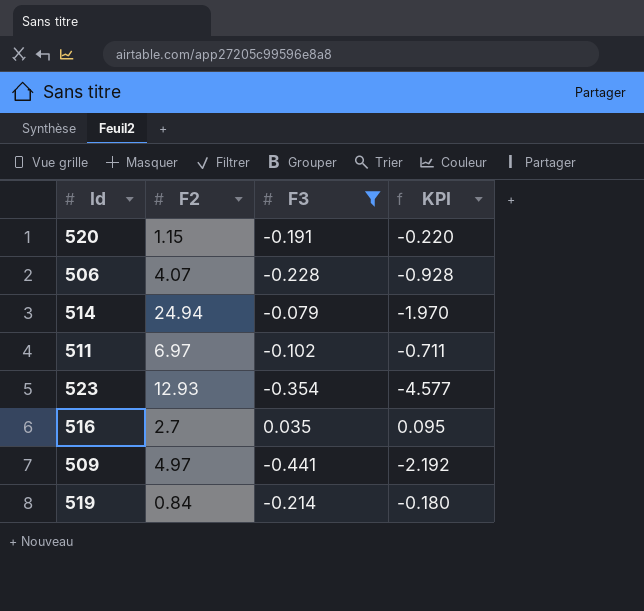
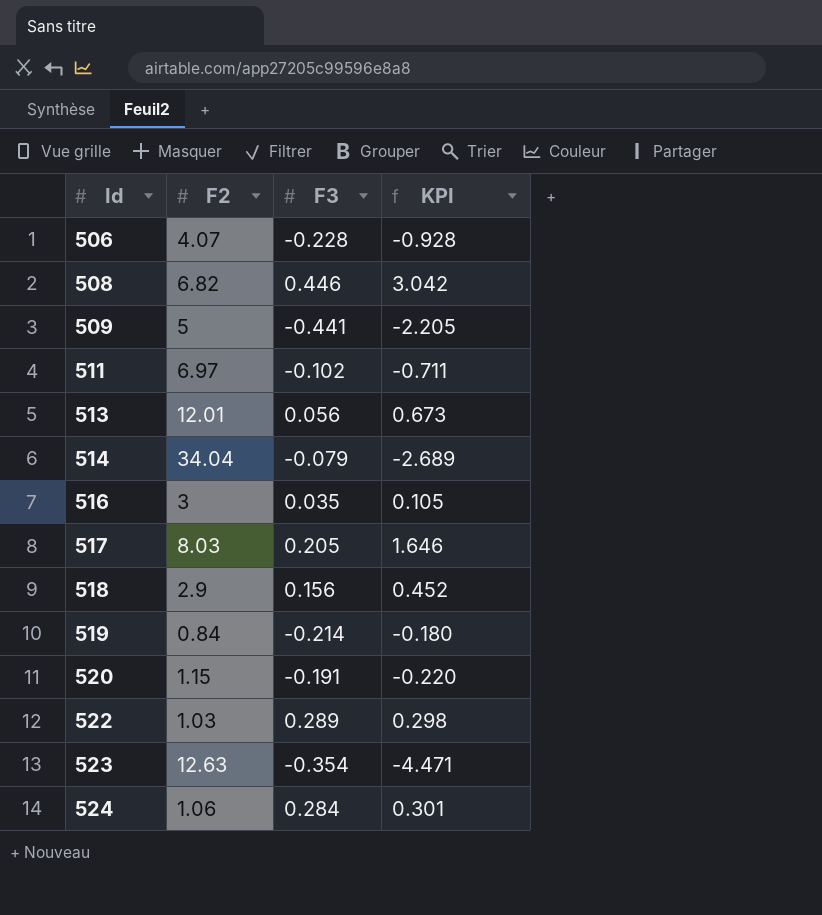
filter: F3 <= 0.035 -> none
row order: none -> Id ascending
509 | F2: 4.97 -> 5
509 | KPI: -2.192 -> -2.205
514 | F2: 24.94 -> 34.04
514 | KPI: -1.970 -> -2.689
516 | F2: 2.7 -> 3
516 | KPI: 0.095 -> 0.105
523 | F2: 12.93 -> 12.63
523 | KPI: -4.577 -> -4.471

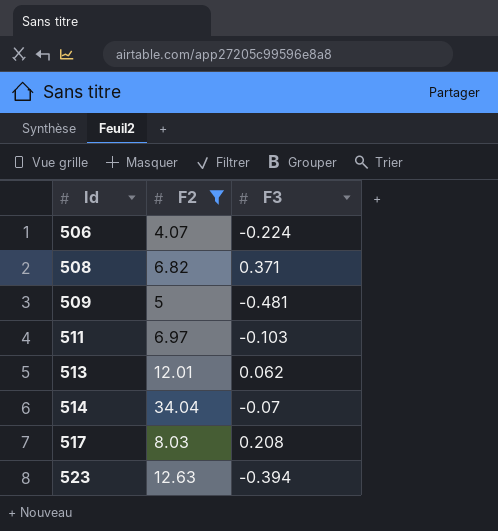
filter: none -> F2 >= 4.07
column KPI | formula: [F2] * [F3] -> none
506 | F3: -0.228 -> -0.224
508 | F3: 0.446 -> 0.371
509 | F3: -0.441 -> -0.481
511 | F3: -0.102 -> -0.103
513 | F3: 0.056 -> 0.062
514 | F3: -0.079 -> -0.07
517 | F3: 0.205 -> 0.208
523 | F3: -0.354 -> -0.394

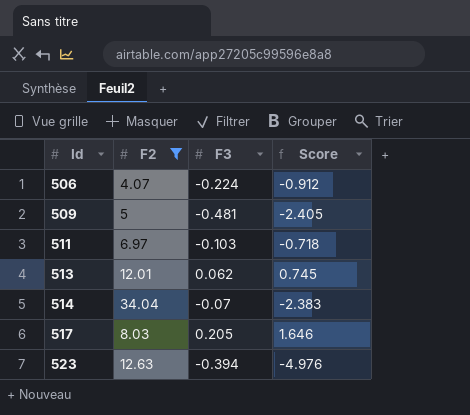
column Score | formula: none -> [F2] * [F3]
row 508: 6.82 | 0.371 -> none
517 | F3: 0.208 -> 0.205

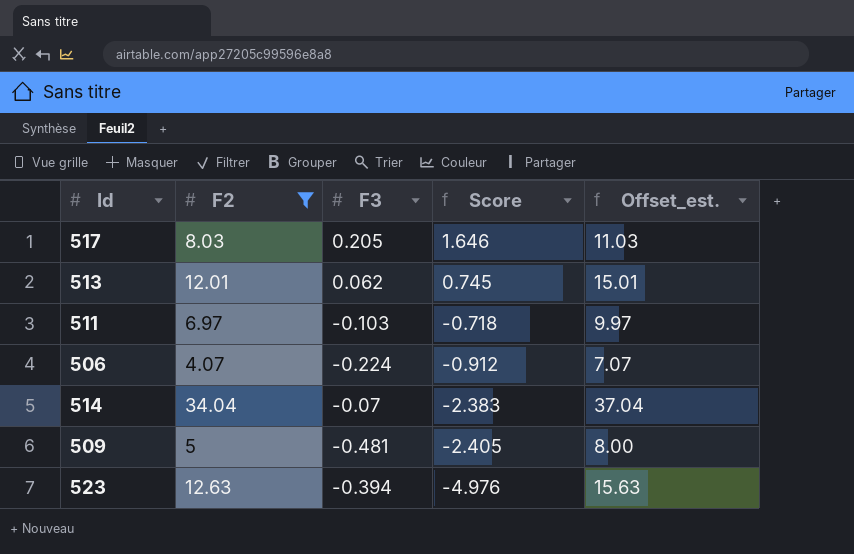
row order: Id ascending -> Score descending
column Offset_est. | formula: none -> [F2] + 3

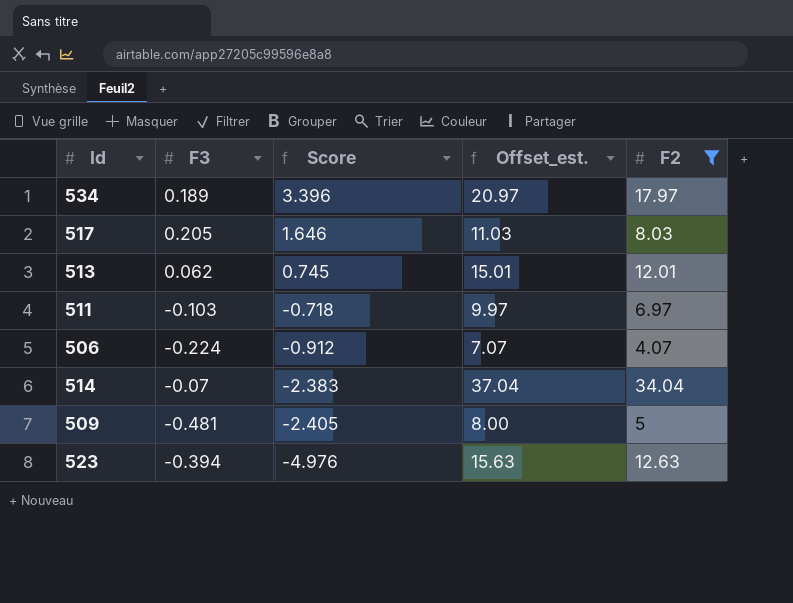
column F2 | position: 2 -> 5
row 534: none -> 0.189 | 3.396 | 20.97 | 17.97

